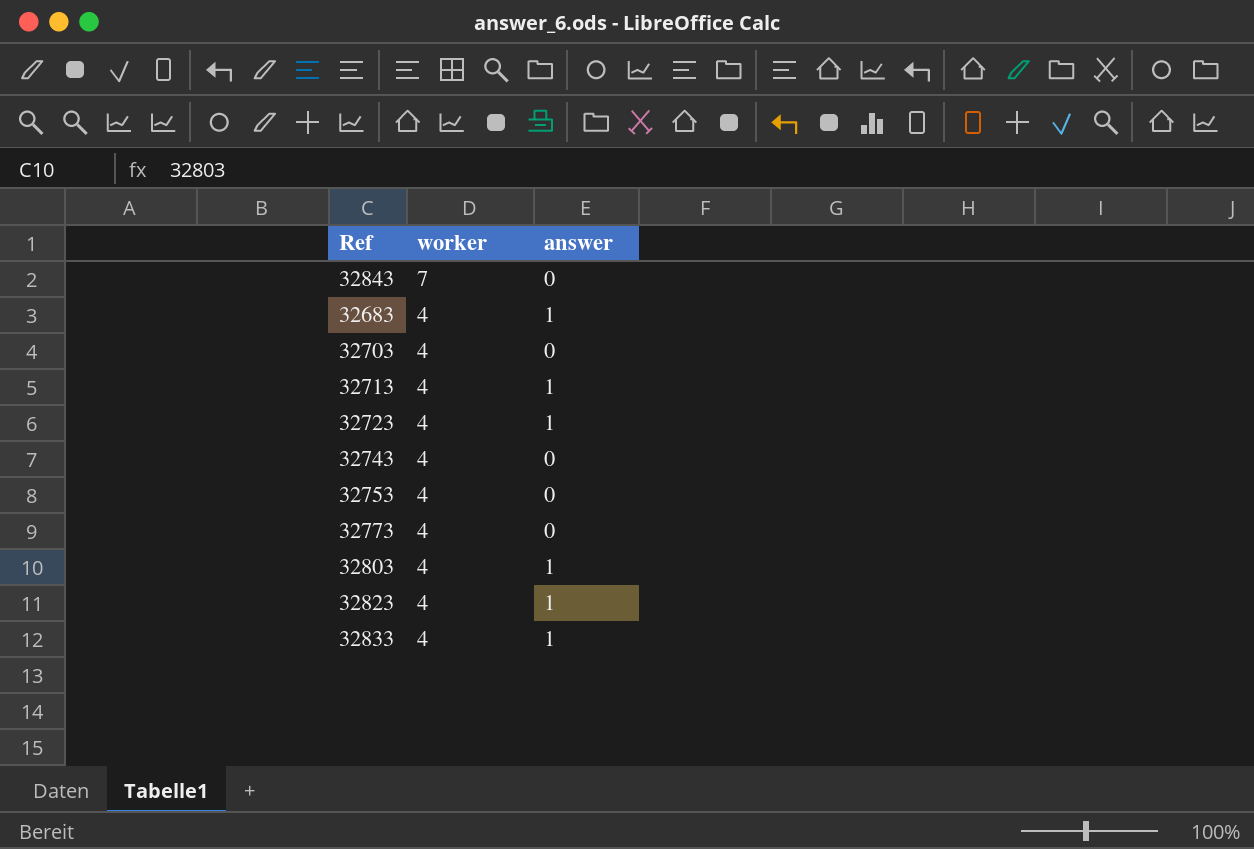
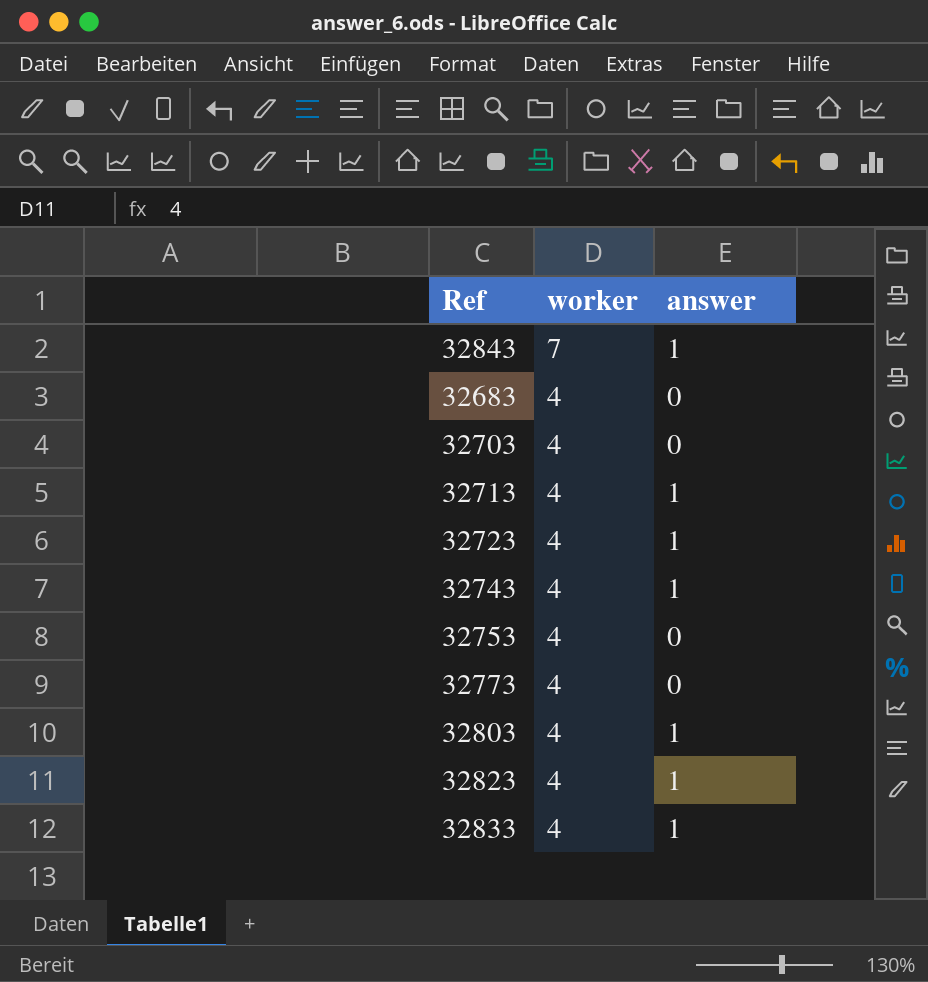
32843 | answer: 0 -> 1
32683 | answer: 1 -> 0
32743 | answer: 0 -> 1

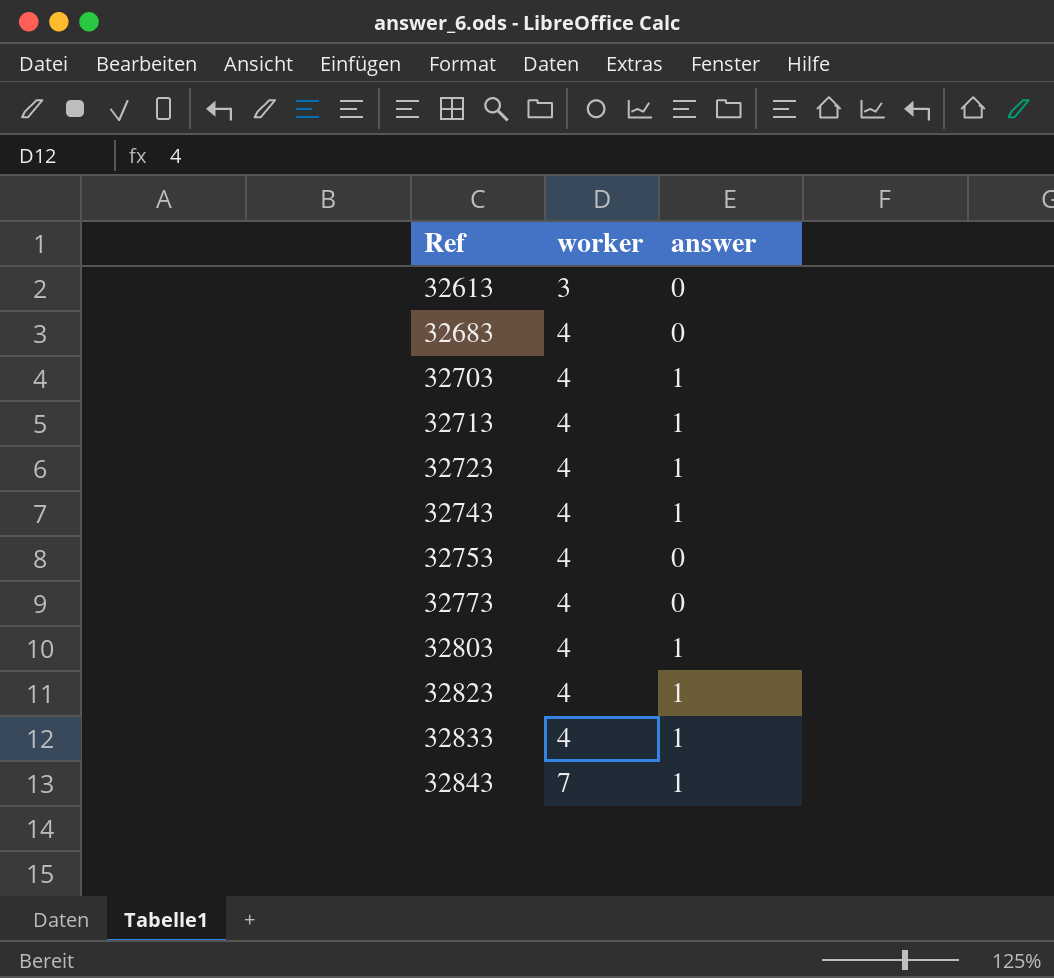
row order: worker descending -> Ref ascending
row 32613: none -> 3 | 0
32703 | answer: 0 -> 1

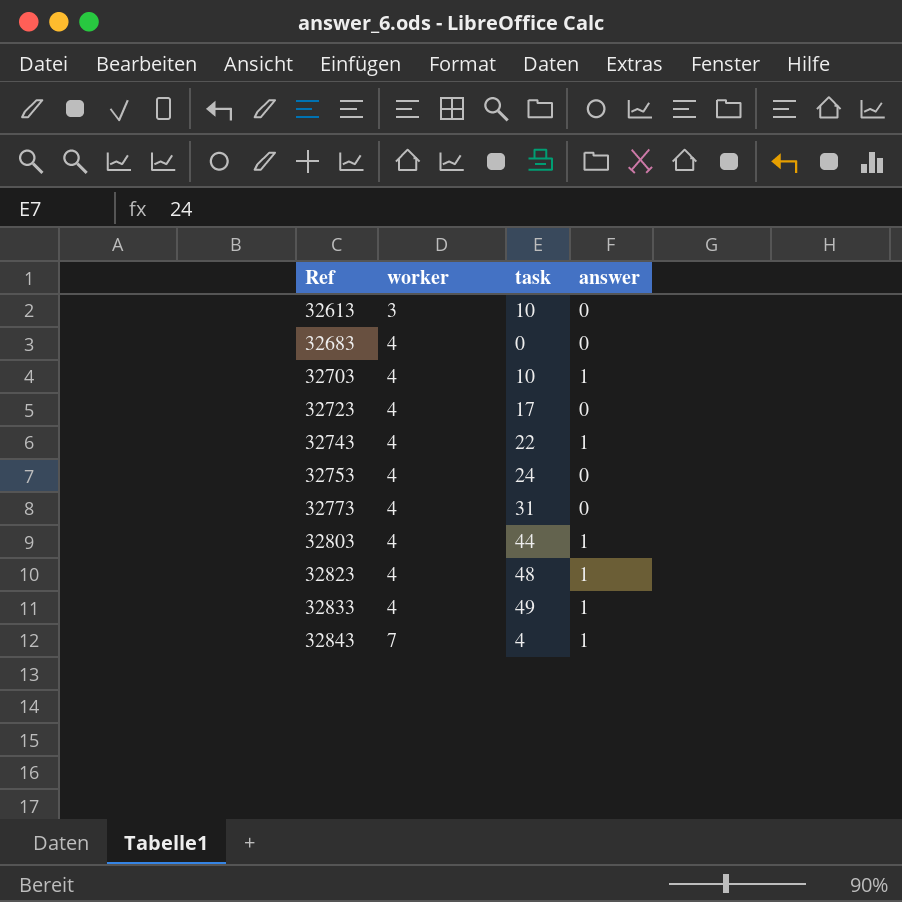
column task | position: none -> 3
row 32713: 4 | 1 -> none
32723 | answer: 1 -> 0

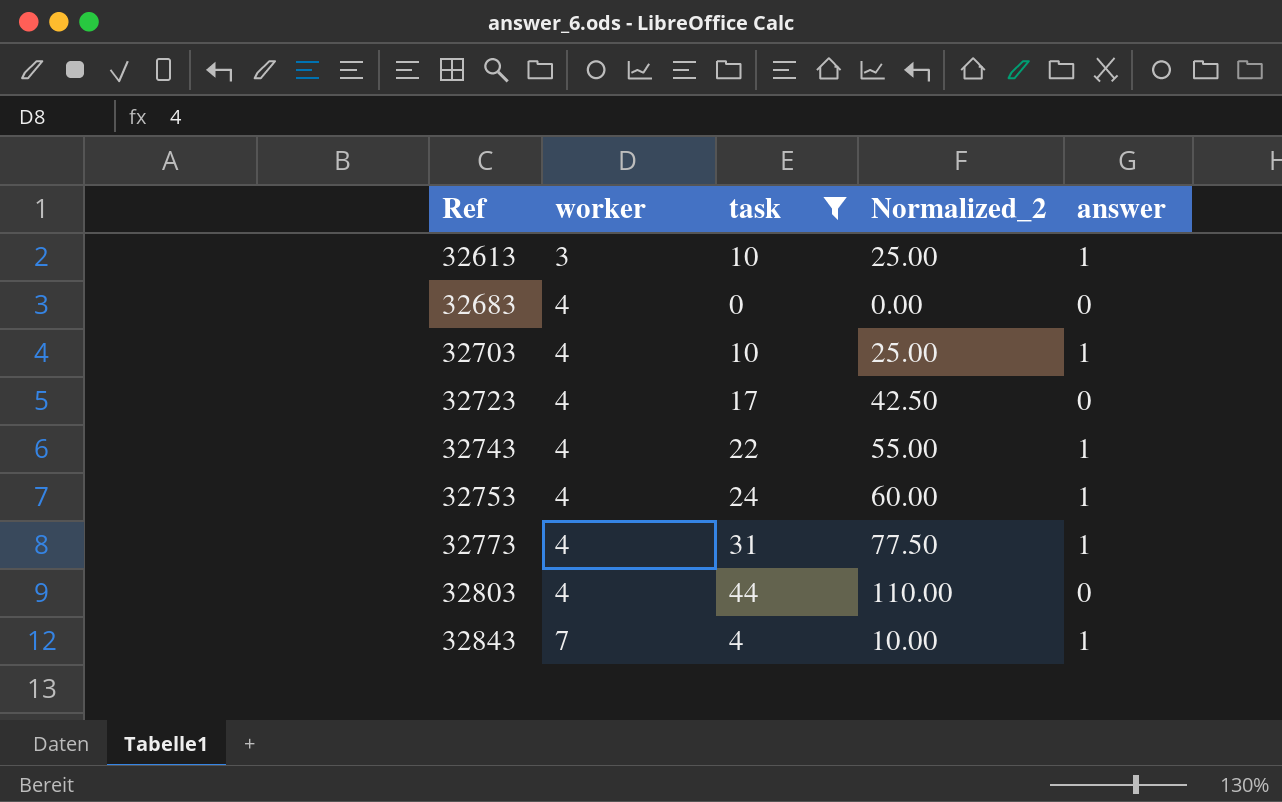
filter: none -> task <= 44
column Normalized_2 | formula: none -> [task] * 2.5
32613 | answer: 0 -> 1
32753 | answer: 0 -> 1
32773 | answer: 0 -> 1
32803 | answer: 1 -> 0

